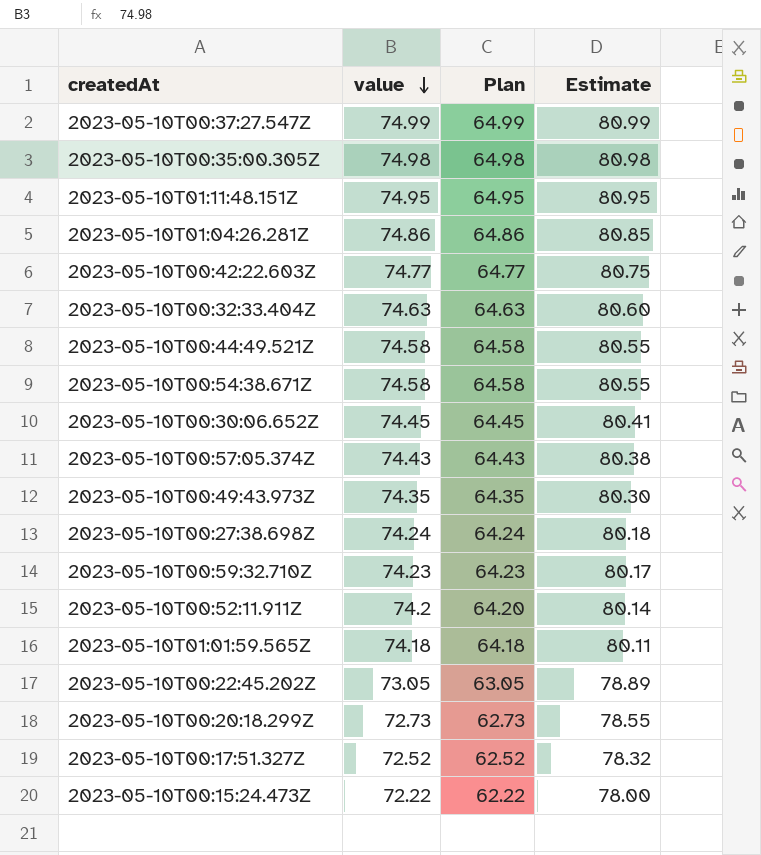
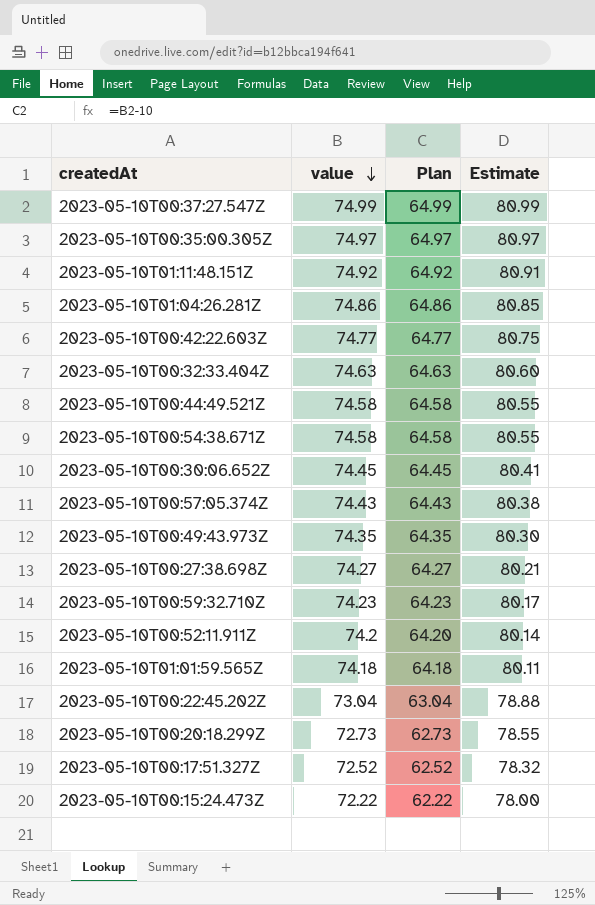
2023-05-10T00:35:00.305Z | value: 74.98 -> 74.97
2023-05-10T00:35:00.305Z | Plan: 64.98 -> 64.97
2023-05-10T00:35:00.305Z | Estimate: 80.98 -> 80.97
2023-05-10T01:11:48.151Z | value: 74.95 -> 74.92
2023-05-10T01:11:48.151Z | Plan: 64.95 -> 64.92
2023-05-10T01:11:48.151Z | Estimate: 80.95 -> 80.91
2023-05-10T00:27:38.698Z | value: 74.24 -> 74.27
2023-05-10T00:27:38.698Z | Plan: 64.24 -> 64.27
2023-05-10T00:27:38.698Z | Estimate: 80.18 -> 80.21
2023-05-10T00:22:45.202Z | value: 73.05 -> 73.04
2023-05-10T00:22:45.202Z | Plan: 63.05 -> 63.04
2023-05-10T00:22:45.202Z | Estimate: 78.89 -> 78.88

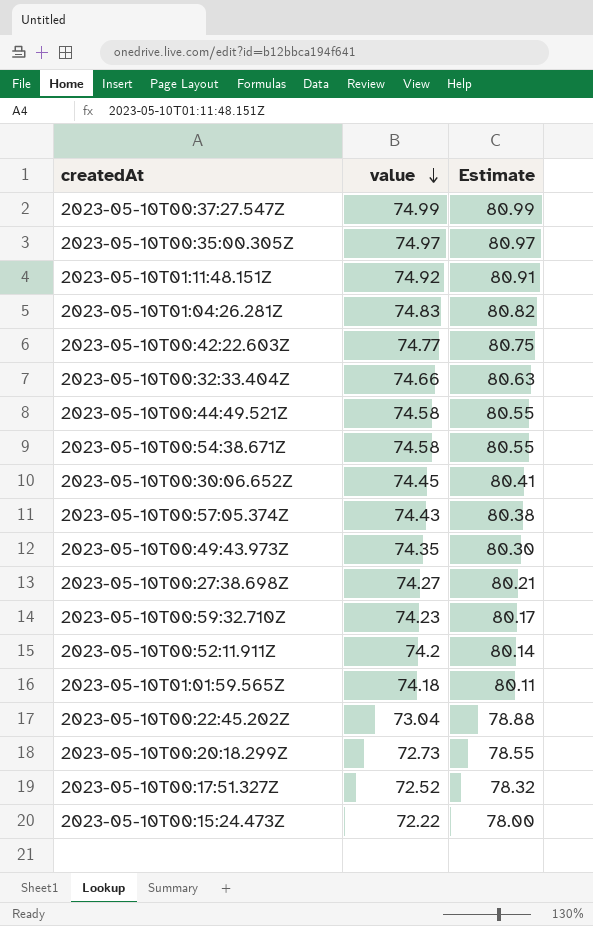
column Plan | formula: [value] - 10 -> none
2023-05-10T01:04:26.281Z | value: 74.86 -> 74.83
2023-05-10T01:04:26.281Z | Estimate: 80.85 -> 80.82
2023-05-10T00:32:33.404Z | value: 74.63 -> 74.66
2023-05-10T00:32:33.404Z | Estimate: 80.60 -> 80.63

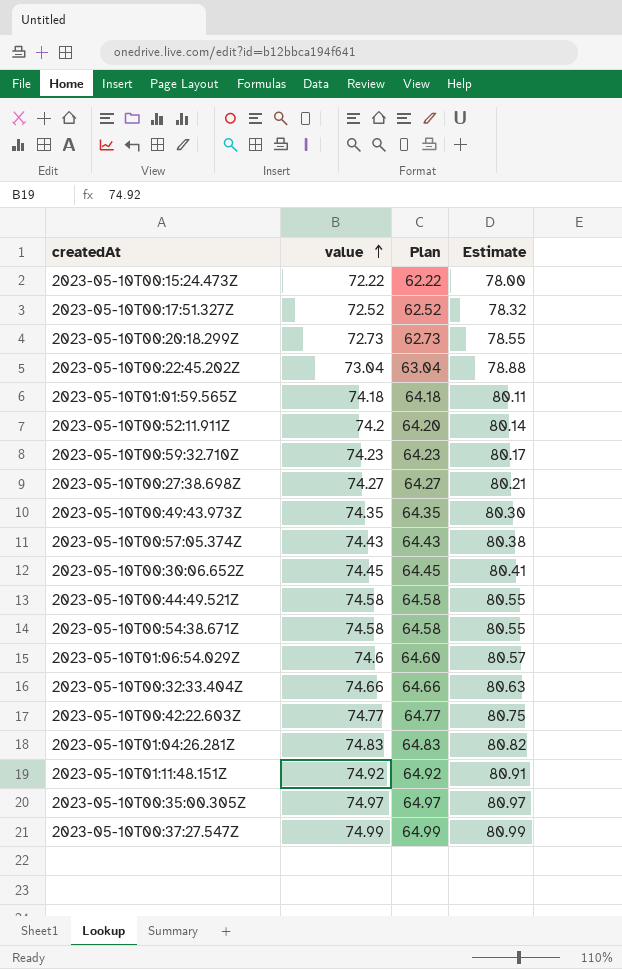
row order: value descending -> value ascending
column Plan | formula: none -> [value] - 10
row 2023-05-10T01:06:54.029Z: none -> 74.6 | 64.60 | 80.57

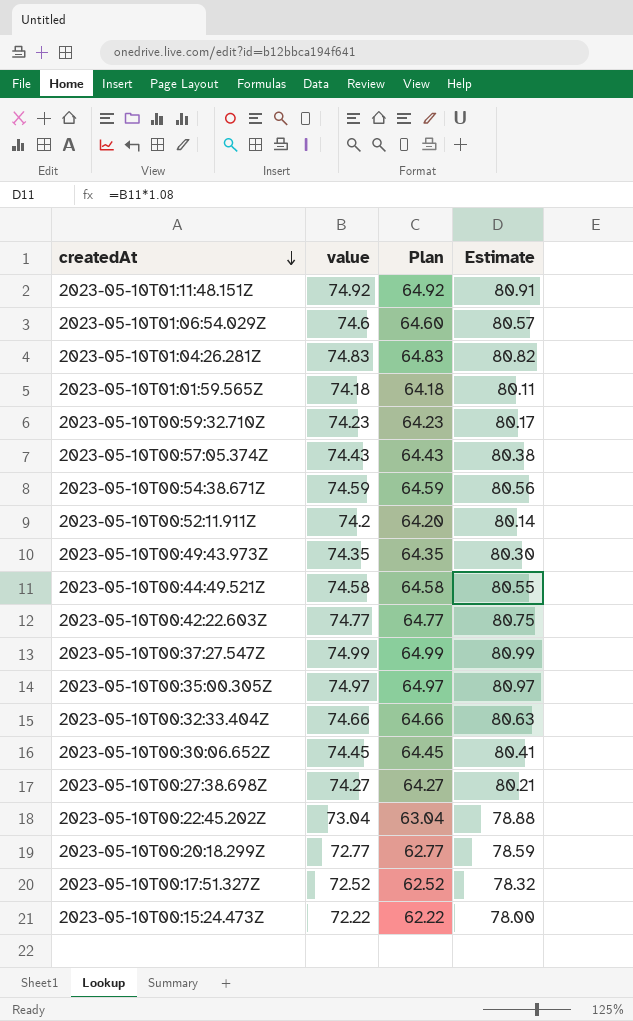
row order: value ascending -> createdAt descending
2023-05-10T00:54:38.671Z | value: 74.58 -> 74.59
2023-05-10T00:54:38.671Z | Plan: 64.58 -> 64.59
2023-05-10T00:54:38.671Z | Estimate: 80.55 -> 80.56
2023-05-10T00:20:18.299Z | value: 72.73 -> 72.77
2023-05-10T00:20:18.299Z | Plan: 62.73 -> 62.77
2023-05-10T00:20:18.299Z | Estimate: 78.55 -> 78.59

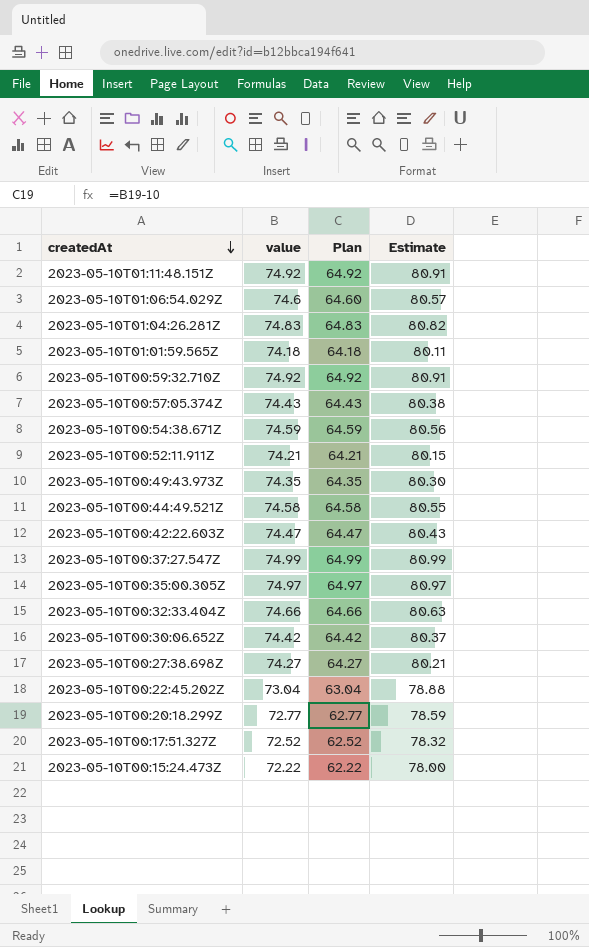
2023-05-10T00:59:32.710Z | value: 74.23 -> 74.92
2023-05-10T00:59:32.710Z | Plan: 64.23 -> 64.92
2023-05-10T00:59:32.710Z | Estimate: 80.17 -> 80.91
2023-05-10T00:52:11.911Z | value: 74.2 -> 74.21
2023-05-10T00:52:11.911Z | Plan: 64.20 -> 64.21
2023-05-10T00:52:11.911Z | Estimate: 80.14 -> 80.15
2023-05-10T00:42:22.603Z | value: 74.77 -> 74.47
2023-05-10T00:42:22.603Z | Plan: 64.77 -> 64.47
2023-05-10T00:42:22.603Z | Estimate: 80.75 -> 80.43
2023-05-10T00:30:06.652Z | value: 74.45 -> 74.42
2023-05-10T00:30:06.652Z | Plan: 64.45 -> 64.42
2023-05-10T00:30:06.652Z | Estimate: 80.41 -> 80.37

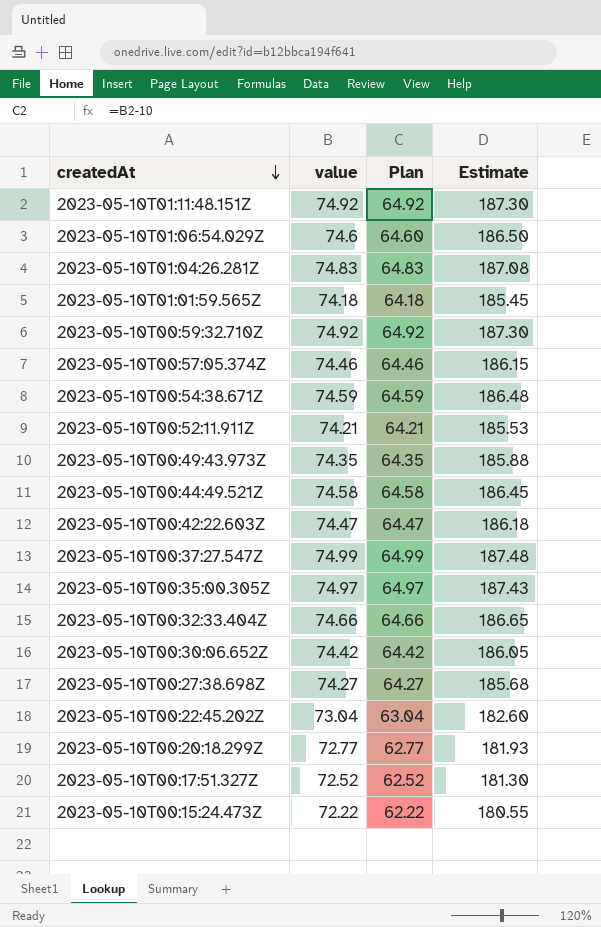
column Estimate | formula: [value] * 1.08 -> [value] * 2.5
2023-05-10T00:57:05.374Z | value: 74.43 -> 74.46
2023-05-10T00:57:05.374Z | Plan: 64.43 -> 64.46

